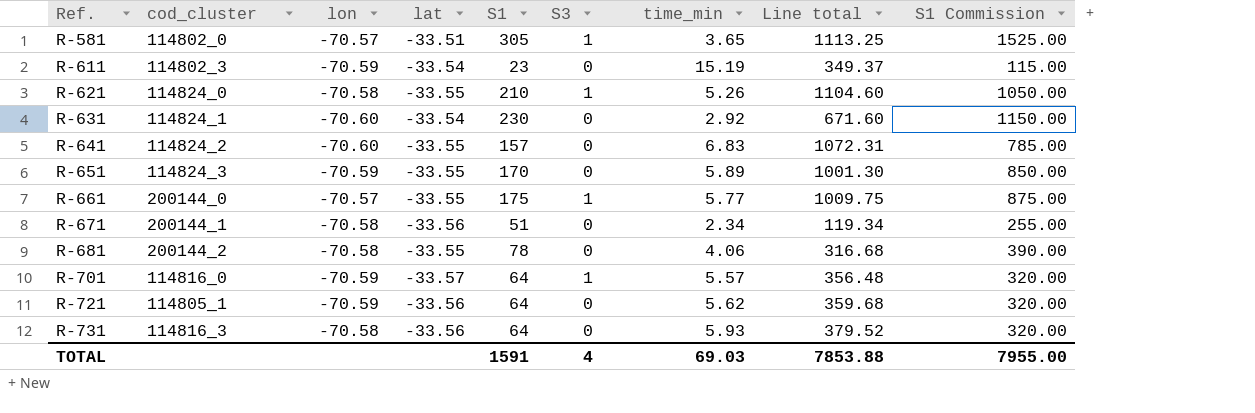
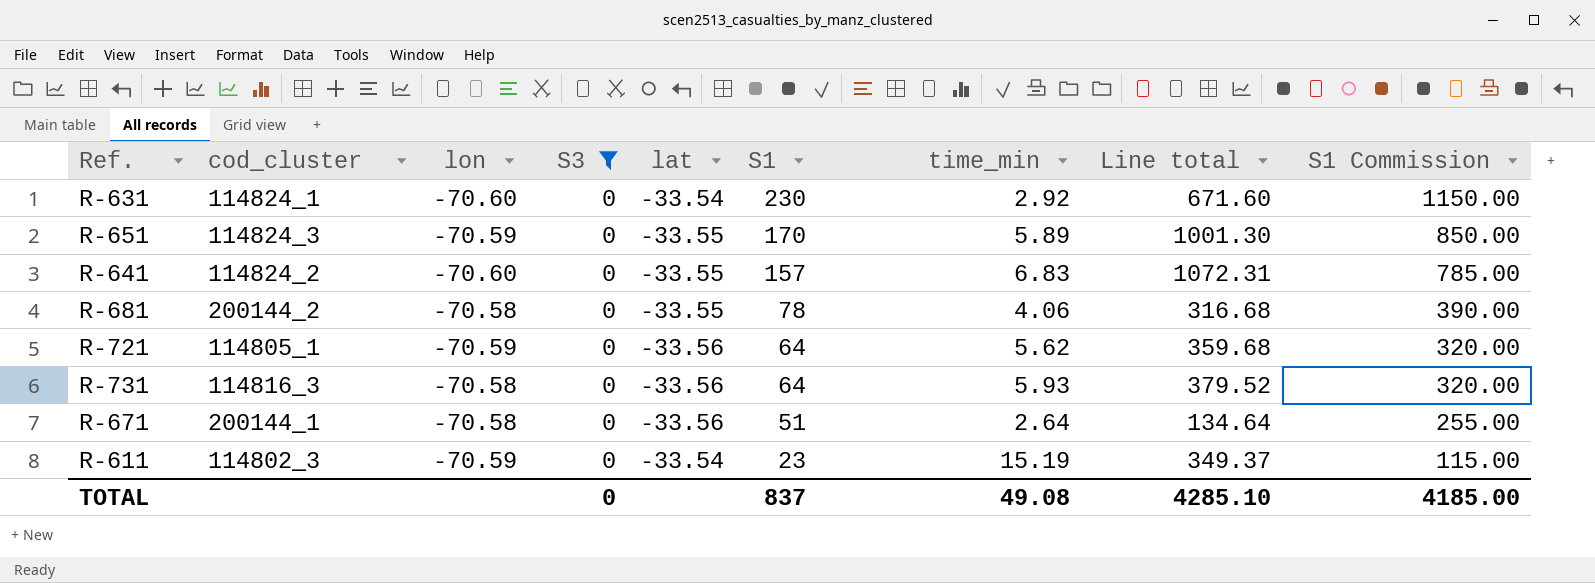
filter: none -> S3 = 0
row order: Ref. ascending -> S1 descending
column S3 | position: 6 -> 4
R-671 | time_min: 2.34 -> 2.64
R-671 | Line total: 119.34 -> 134.64
TOTAL | S3: 4 -> 0
TOTAL | S1: 1591 -> 837
TOTAL | time_min: 69.03 -> 49.08
TOTAL | Line total: 7853.88 -> 4285.10
TOTAL | S1 Commission: 7955.00 -> 4185.00

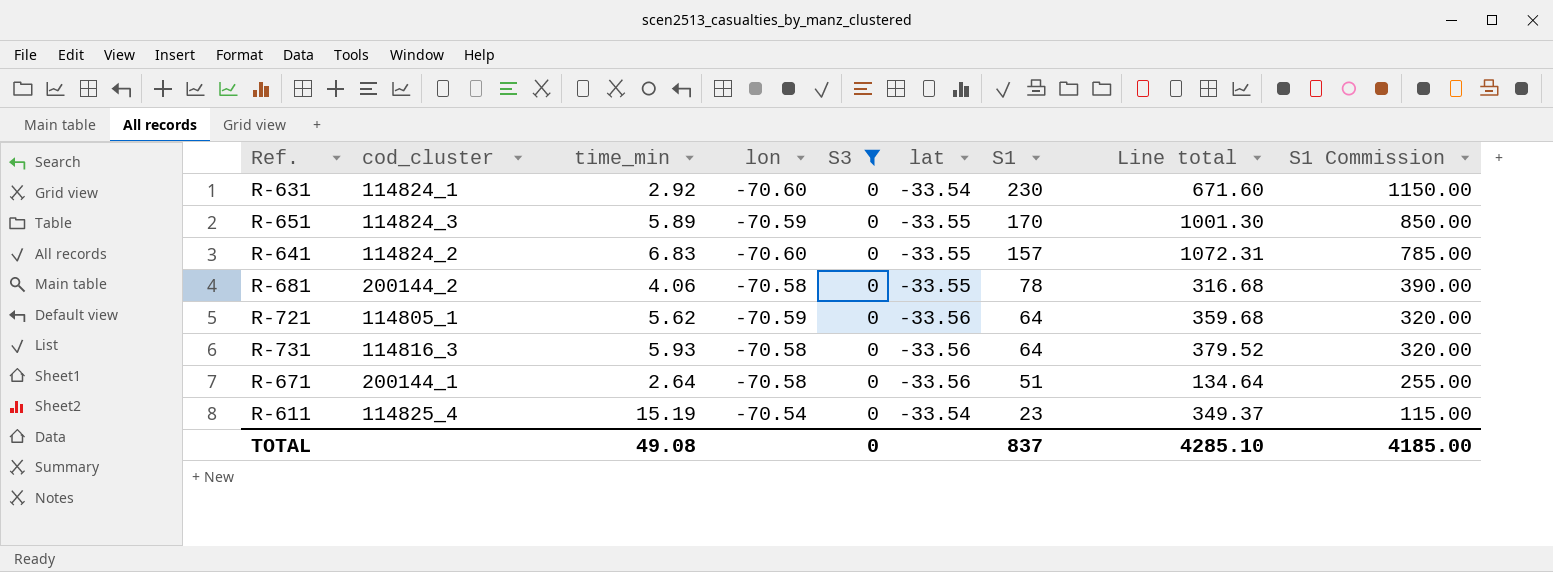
column time_min | position: 7 -> 3
R-611 | cod_cluster: 114802_3 -> 114825_4
R-611 | lon: -70.59 -> -70.54

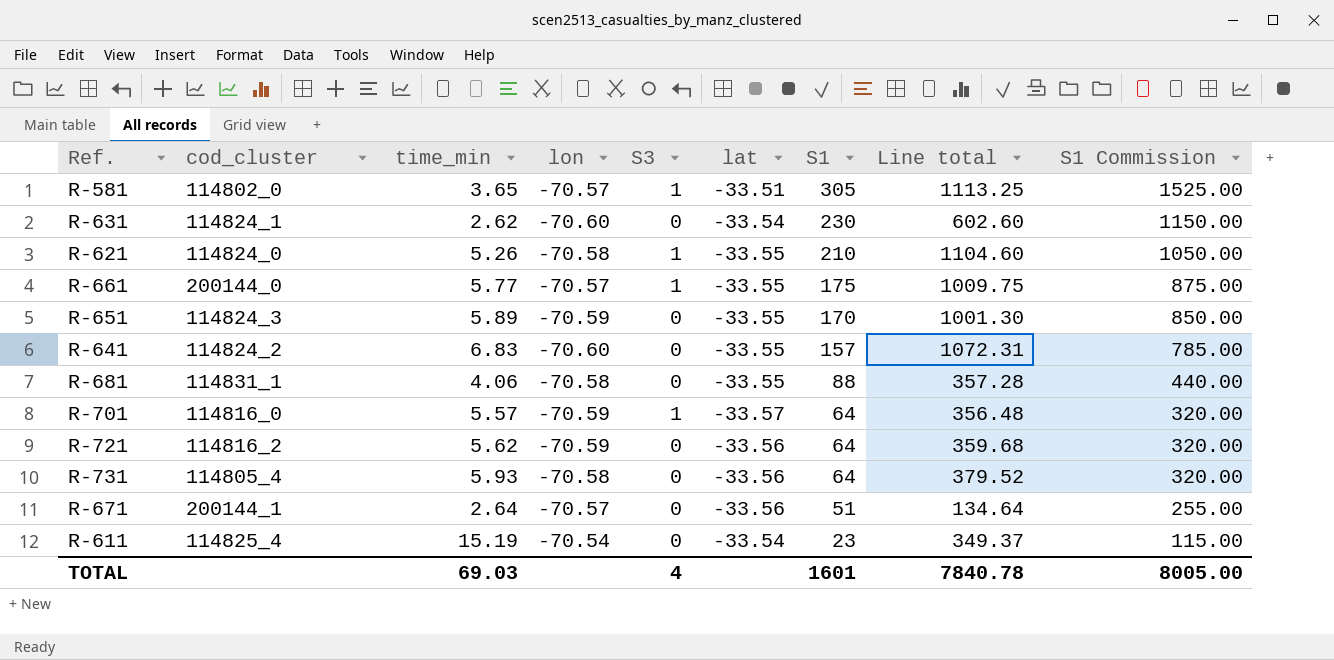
filter: S3 = 0 -> none
R-631 | time_min: 2.92 -> 2.62
R-631 | Line total: 671.60 -> 602.60
R-681 | cod_cluster: 200144_2 -> 114831_1
R-681 | S1: 78 -> 88
R-681 | Line total: 316.68 -> 357.28
R-681 | S1 Commission: 390.00 -> 440.00
R-721 | cod_cluster: 114805_1 -> 114816_2
R-731 | cod_cluster: 114816_3 -> 114805_4
R-671 | lon: -70.58 -> -70.57
TOTAL | time_min: 49.08 -> 69.03
TOTAL | S3: 0 -> 4
TOTAL | S1: 837 -> 1601
TOTAL | Line total: 4285.10 -> 7840.78
TOTAL | S1 Commission: 4185.00 -> 8005.00

